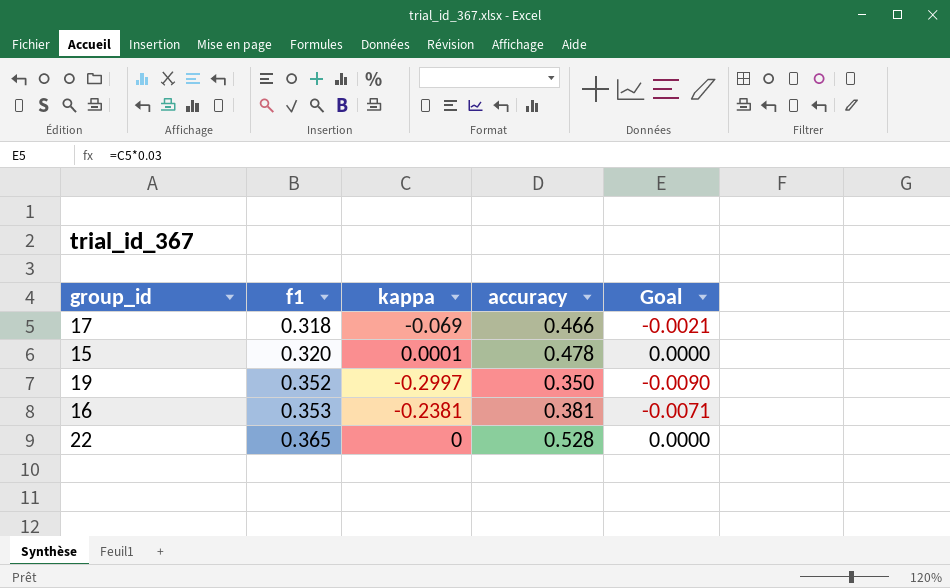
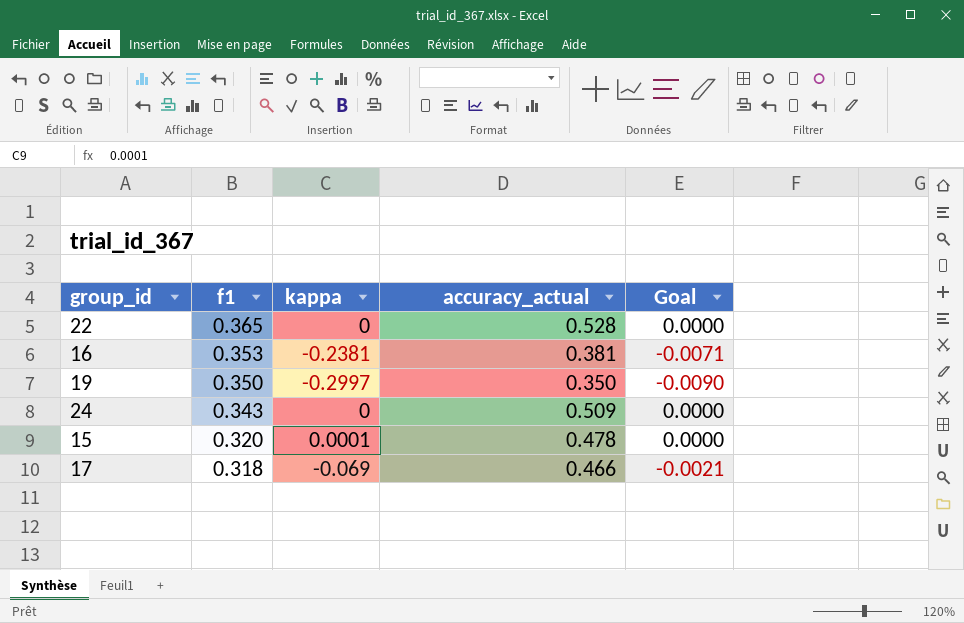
row order: f1 ascending -> f1 descending
column name: accuracy -> accuracy_actual
19 | f1: 0.352 -> 0.350
row 24: none -> 0.343 | 0 | 0.509 | 0.0000

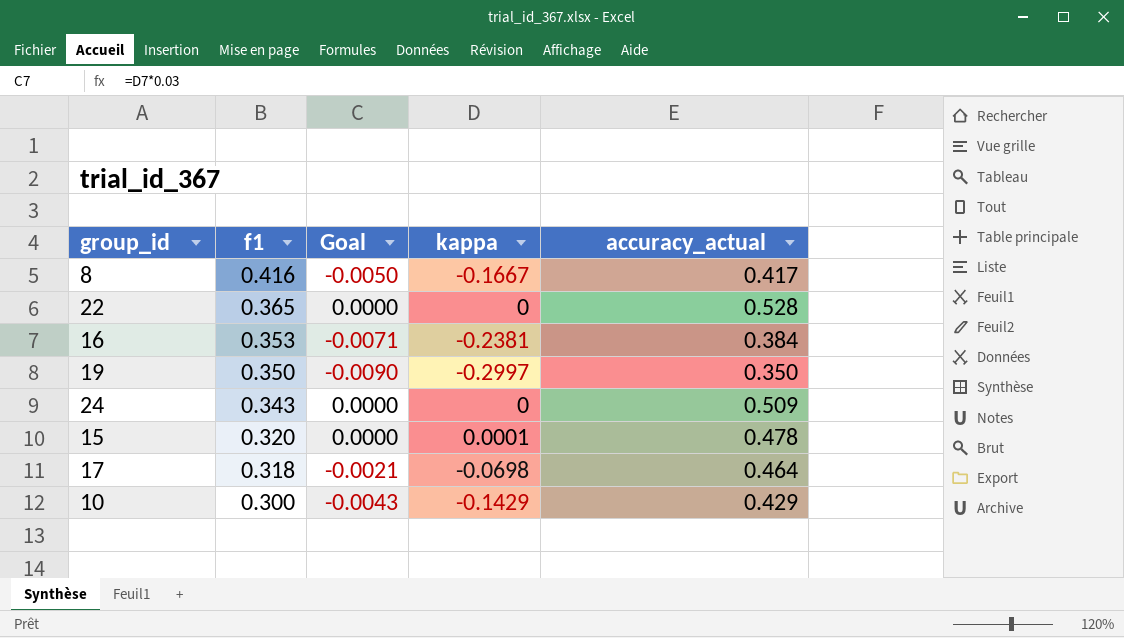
column Goal | position: 5 -> 3
row 8: none -> 0.416 | -0.0050 | -0.1667 | 0.417
16 | accuracy_actual: 0.381 -> 0.384
17 | kappa: -0.069 -> -0.0698
17 | accuracy_actual: 0.466 -> 0.464
row 10: none -> 0.300 | -0.0043 | -0.1429 | 0.429

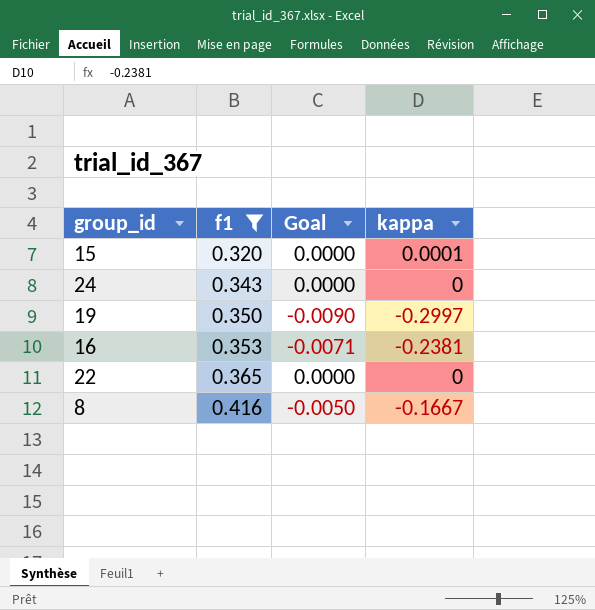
filter: none -> f1 >= 0.320
row order: f1 descending -> f1 ascending
column accuracy_actual | position: 5 -> none

